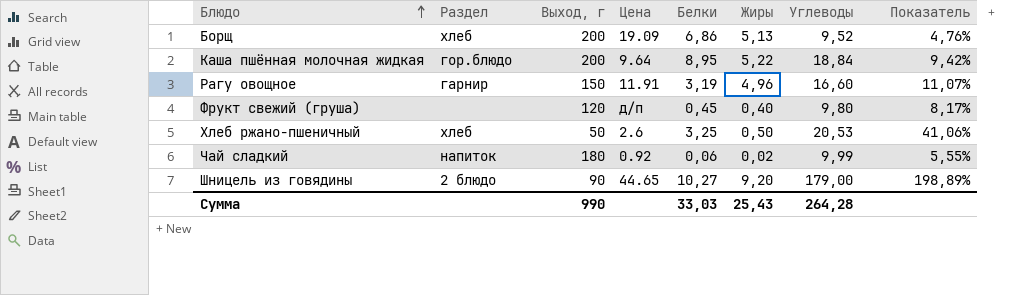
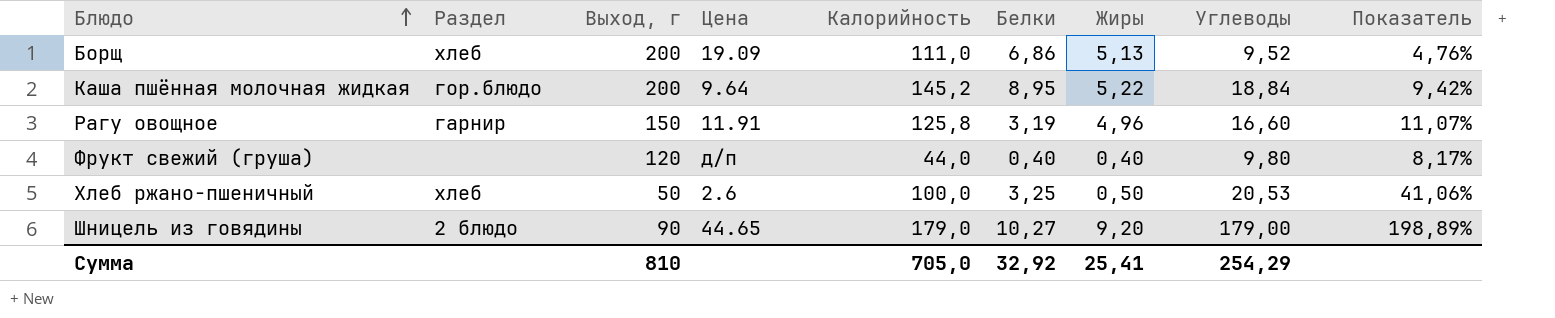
column Калорийность | position: none -> 5
row Чай сладкий: напиток | 180 | 0.92 | 0,06 | 0,02 | 9,99 | 5,55% -> none
Фрукт свежий (груша) | Белки: 0,45 -> 0,40
Сумма | Выход, г: 990 -> 810
Сумма | Белки: 33,03 -> 32,92
Сумма | Жиры: 25,43 -> 25,41
Сумма | Углеводы: 264,28 -> 254,29

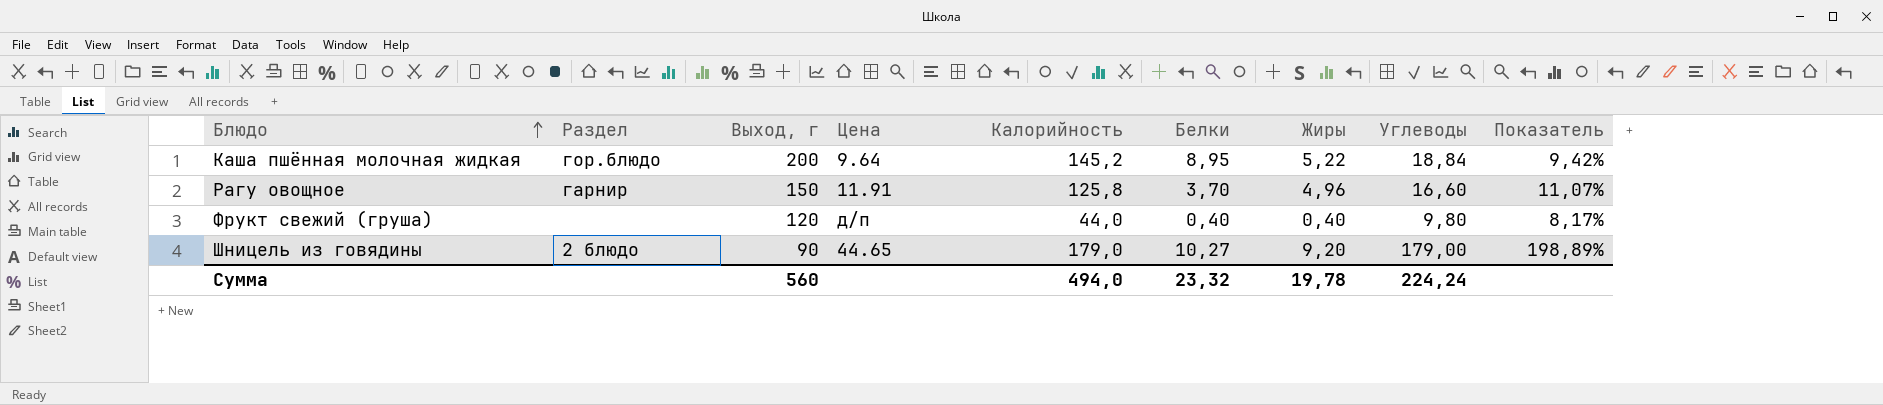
row Борщ: хлеб | 200 | 19.09 | 111,0 | 6,86 | 5,13 | 9,52 | 4,76% -> none
row Хлеб ржано-пшеничный: хлеб | 50 | 2.6 | 100,0 | 3,25 | 0,50 | 20,53 | 41,06% -> none
Рагу овощное | Белки: 3,19 -> 3,70
Сумма | Выход, г: 810 -> 560
Сумма | Калорийность: 705,0 -> 494,0
Сумма | Белки: 32,92 -> 23,32
Сумма | Жиры: 25,41 -> 19,78
Сумма | Углеводы: 254,29 -> 224,24

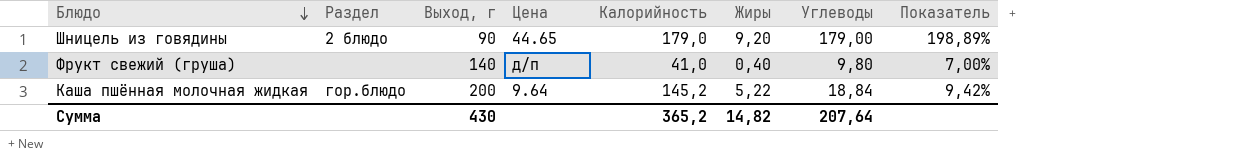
row order: Блюдо ascending -> Блюдо descending
column Белки | position: 6 -> none
row Рагу овощное: гарнир | 150 | 11.91 | 125,8 | 3,70 | 4,96 | 16,60 | 11,07% -> none
Фрукт свежий (груша) | Выход, г: 120 -> 140
Фрукт свежий (груша) | Калорийность: 44,0 -> 41,0
Фрукт свежий (груша) | Показатель: 8,17% -> 7,00%
Сумма | Выход, г: 560 -> 430
Сумма | Калорийность: 494,0 -> 365,2
Сумма | Жиры: 19,78 -> 14,82
Сумма | Углеводы: 224,24 -> 207,64

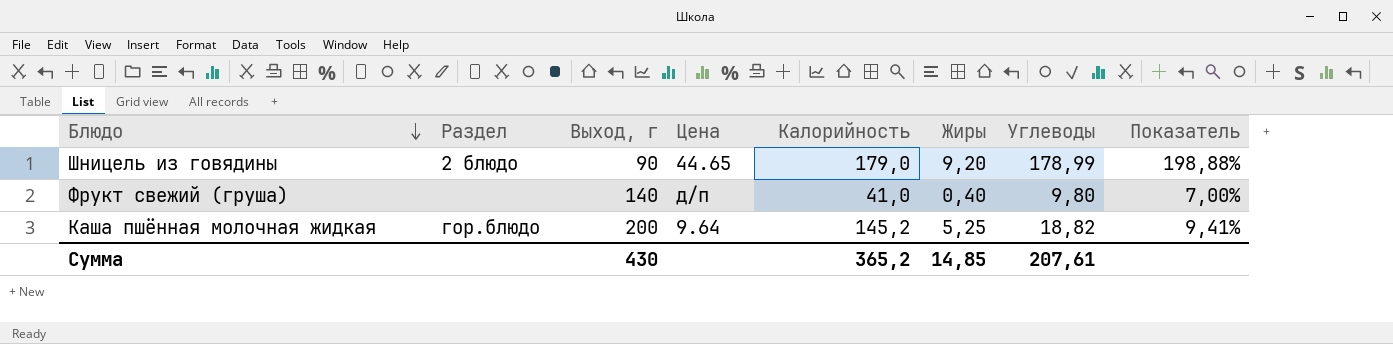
Шницель из говядины | Углеводы: 179,00 -> 178,99
Шницель из говядины | Показатель: 198,89% -> 198,88%
Каша пшённая молочная жидкая | Жиры: 5,22 -> 5,25
Каша пшённая молочная жидкая | Углеводы: 18,84 -> 18,82
Каша пшённая молочная жидкая | Показатель: 9,42% -> 9,41%
Сумма | Жиры: 14,82 -> 14,85
Сумма | Углеводы: 207,64 -> 207,61

